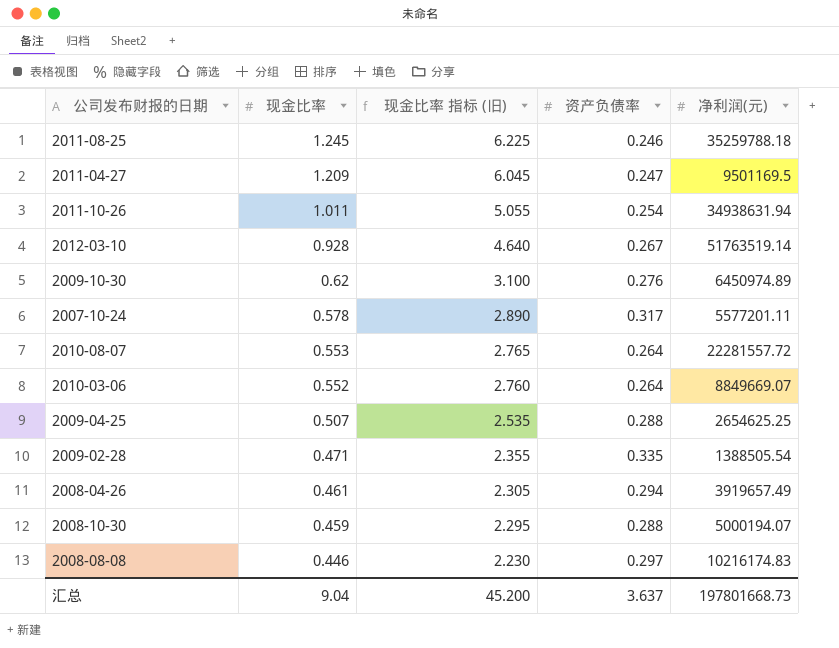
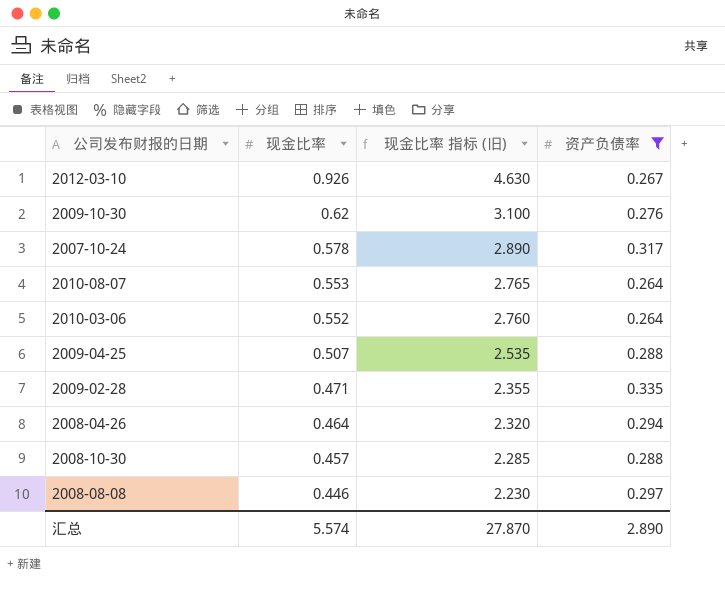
filter: none -> 资产负债率 >= 0.264
column 净利润(元) | position: 5 -> none
2012-03-10 | 现金比率: 0.928 -> 0.926
2012-03-10 | 现金比率 指标 (旧): 4.640 -> 4.630
2008-04-26 | 现金比率: 0.461 -> 0.464
2008-04-26 | 现金比率 指标 (旧): 2.305 -> 2.320
2008-10-30 | 现金比率: 0.459 -> 0.457
2008-10-30 | 现金比率 指标 (旧): 2.295 -> 2.285
汇总 | 现金比率: 9.04 -> 5.574
汇总 | 现金比率 指标 (旧): 45.200 -> 27.870
汇总 | 资产负债率: 3.637 -> 2.890

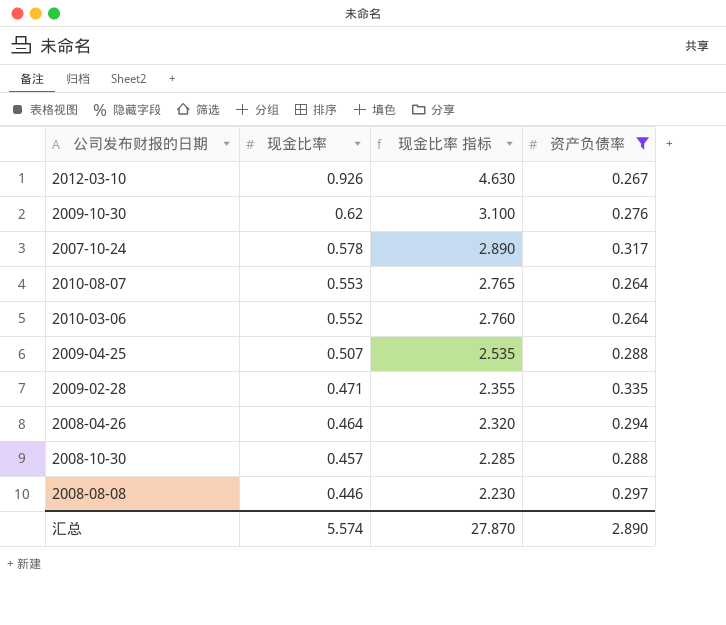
column name: 现金比率 指标 (旧) -> 现金比率 指标

